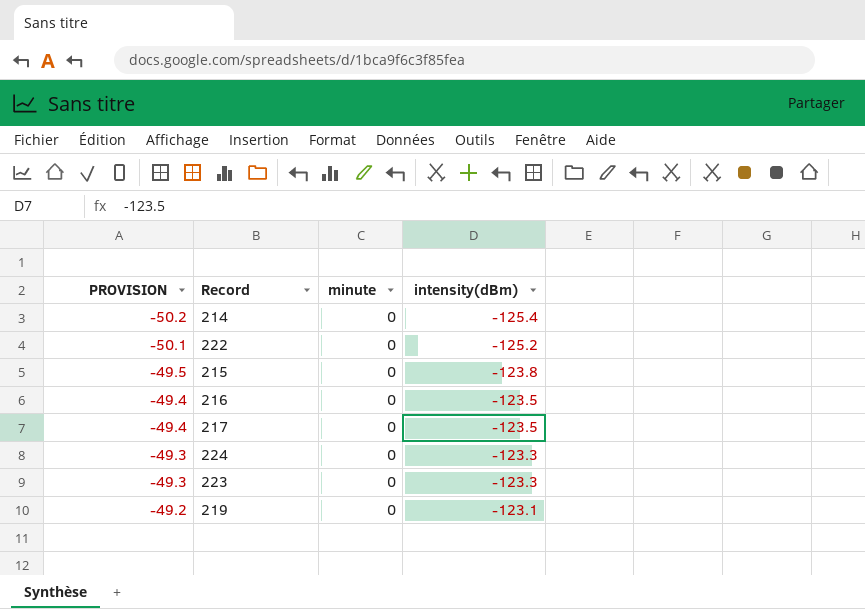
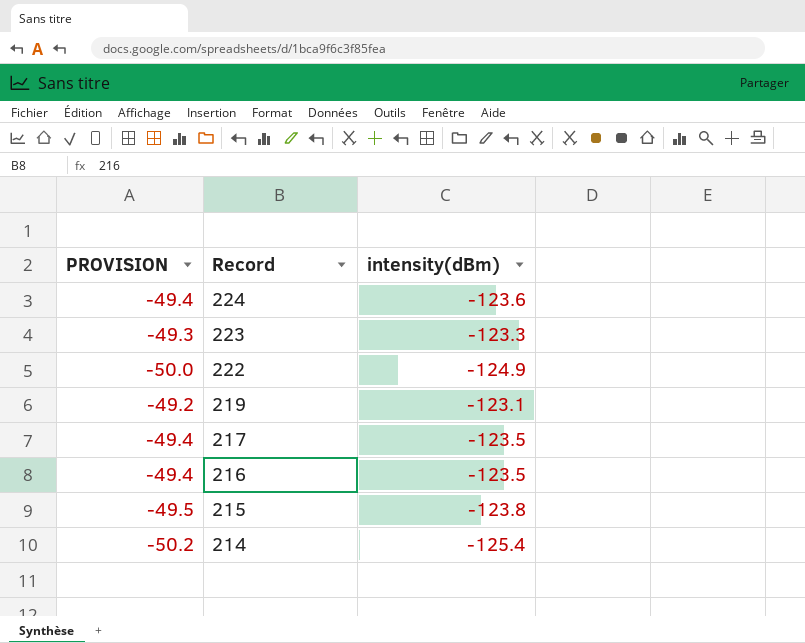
row order: PROVISION ascending -> Record descending
column minute | position: 3 -> none
224 | PROVISION: -49.3 -> -49.4
224 | intensity(dBm): -123.3 -> -123.6
222 | PROVISION: -50.1 -> -50.0
222 | intensity(dBm): -125.2 -> -124.9

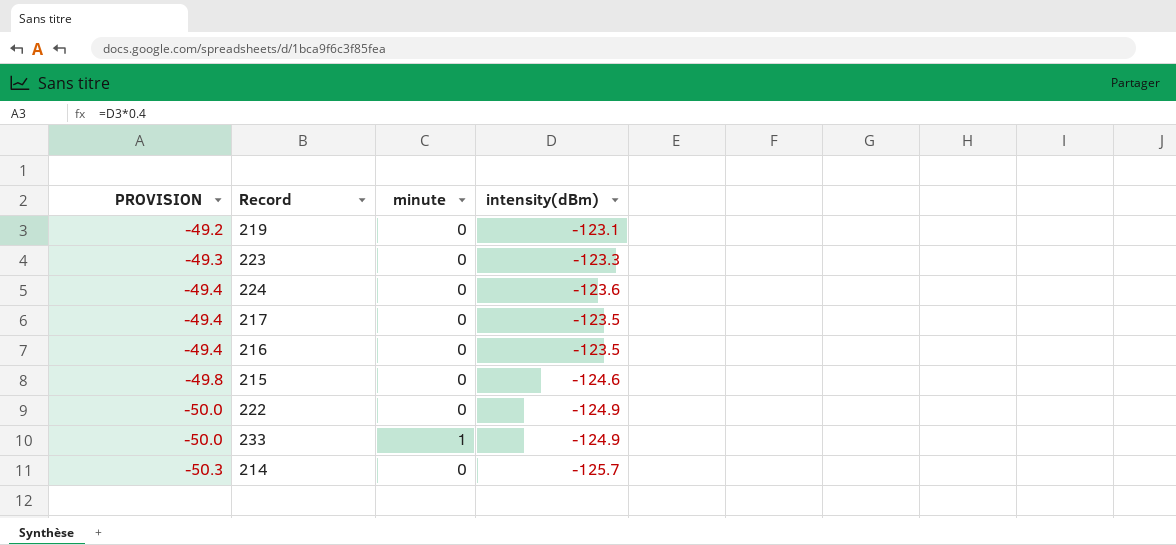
row order: Record descending -> PROVISION descending
column minute | position: none -> 3
215 | PROVISION: -49.5 -> -49.8
215 | intensity(dBm): -123.8 -> -124.6
row 233: none -> -50.0 | 1 | -124.9
214 | PROVISION: -50.2 -> -50.3
214 | intensity(dBm): -125.4 -> -125.7

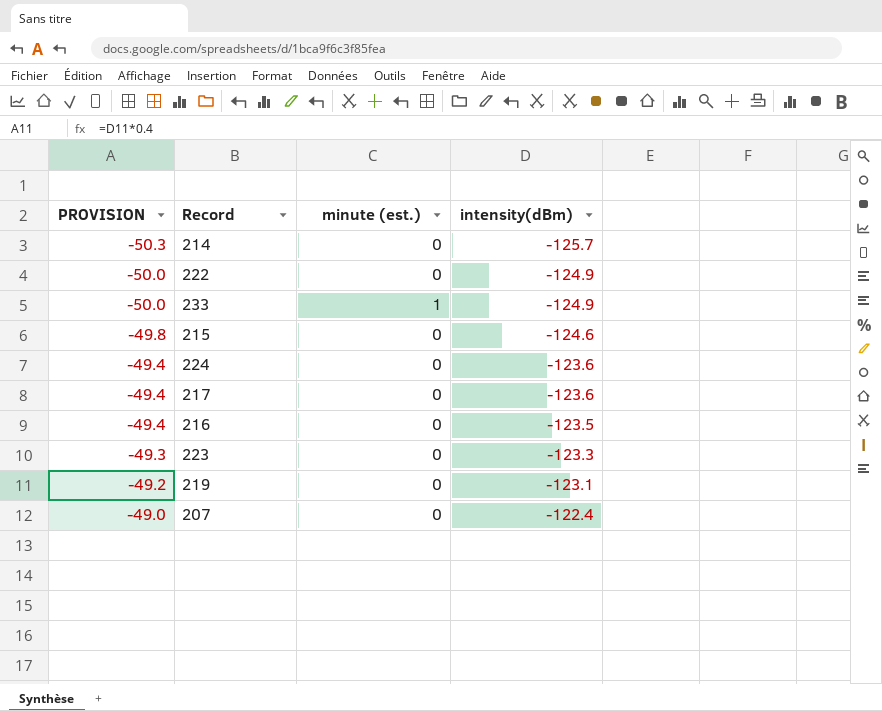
row order: PROVISION descending -> PROVISION ascending
column name: minute -> minute (est.)
217 | intensity(dBm): -123.5 -> -123.6
row 207: none -> -49.0 | 0 | -122.4

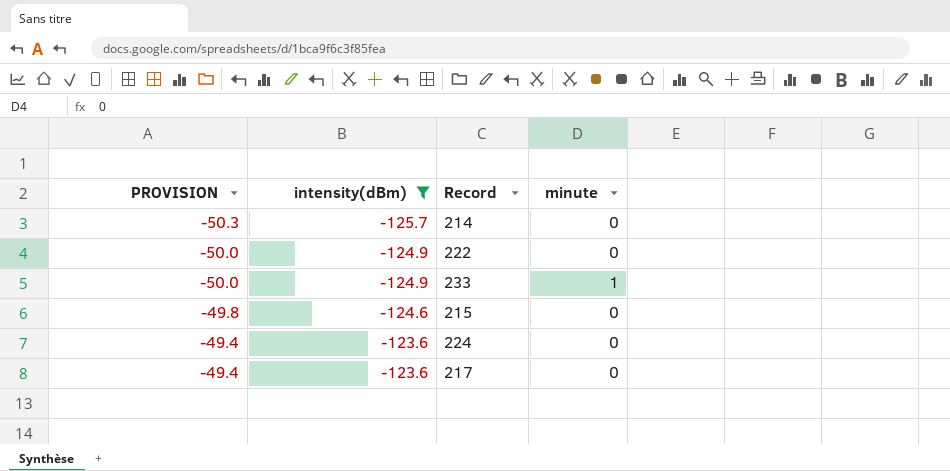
filter: none -> intensity(dBm) <= -123.6
column intensity(dBm) | position: 4 -> 2
column name: minute (est.) -> minute

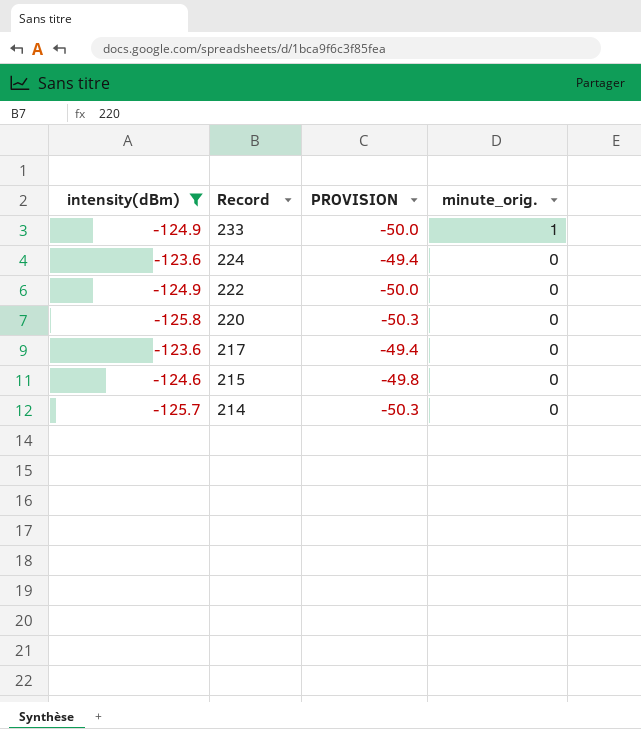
row order: PROVISION ascending -> Record descending
column PROVISION | position: 1 -> 3
column name: minute -> minute_orig.
row 220: none -> -125.8 | -50.3 | 0

